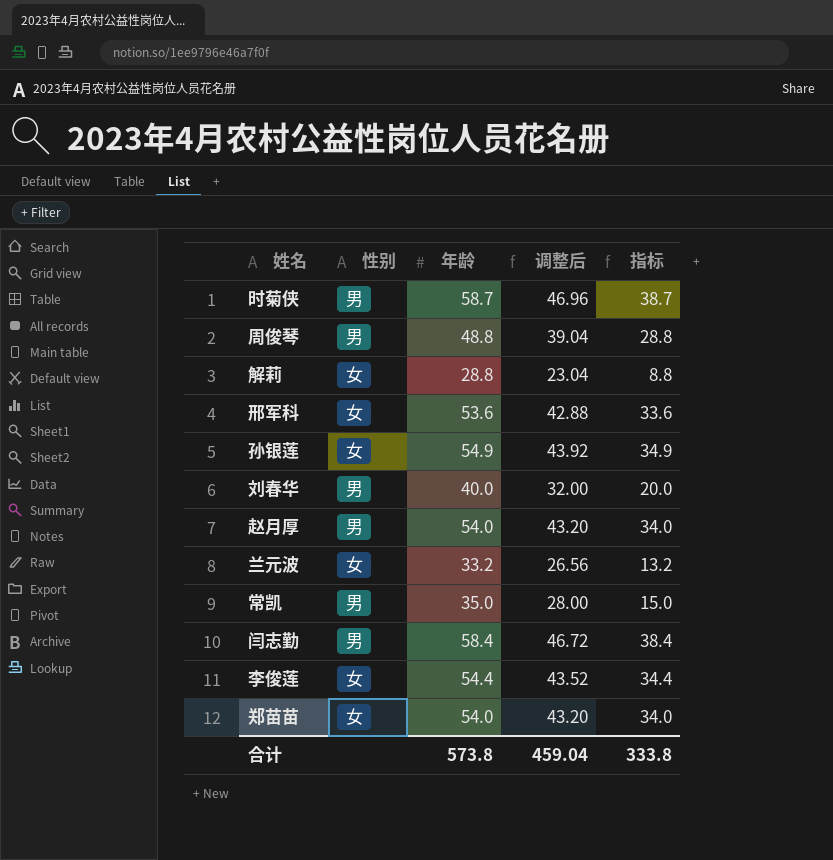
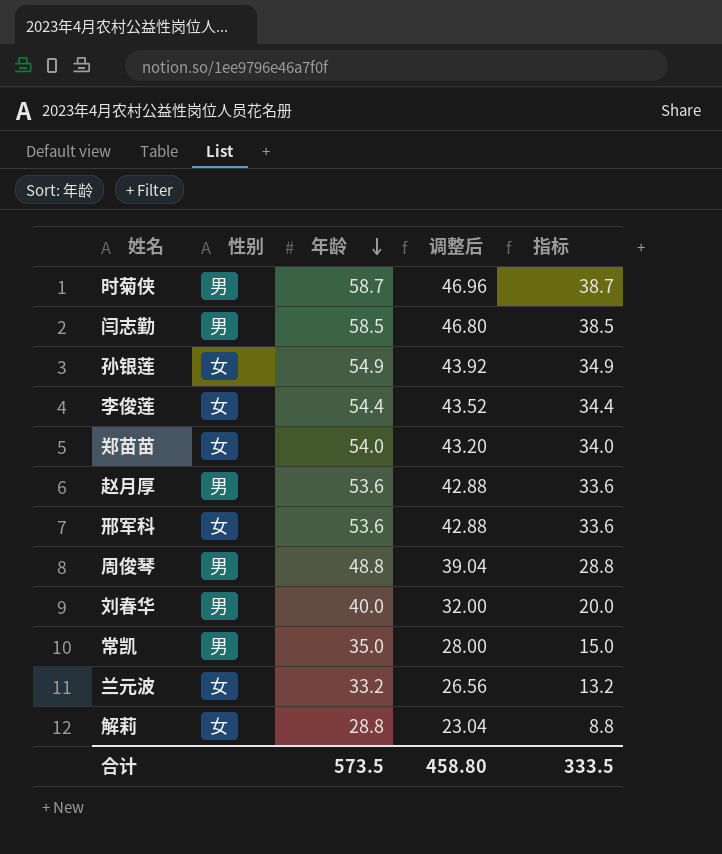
row order: none -> 年龄 descending
闫志勤 | 年龄: 58.4 -> 58.5
闫志勤 | 调整后: 46.72 -> 46.80
闫志勤 | 指标: 38.4 -> 38.5
赵月厚 | 年龄: 54.0 -> 53.6
赵月厚 | 调整后: 43.20 -> 42.88
赵月厚 | 指标: 34.0 -> 33.6
合计 | 年龄: 573.8 -> 573.5
合计 | 调整后: 459.04 -> 458.80
合计 | 指标: 333.8 -> 333.5

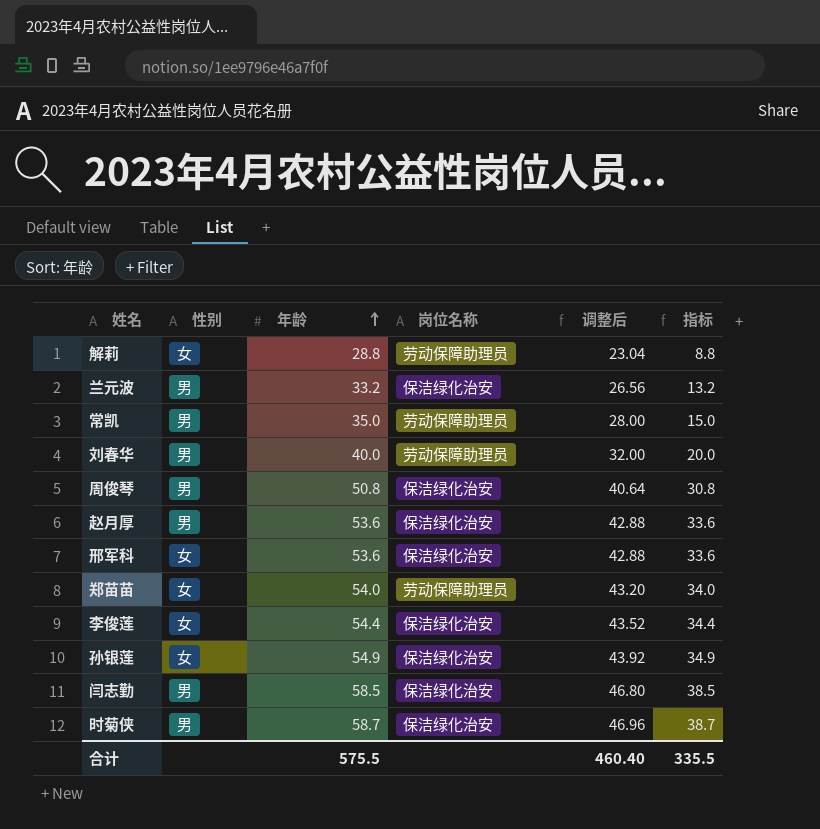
row order: 年龄 descending -> 年龄 ascending
column 岗位名称 | position: none -> 4
兰元波 | 性别: 女 -> 男
周俊琴 | 年龄: 48.8 -> 50.8
周俊琴 | 调整后: 39.04 -> 40.64
周俊琴 | 指标: 28.8 -> 30.8
合计 | 年龄: 573.5 -> 575.5
合计 | 调整后: 458.80 -> 460.40
合计 | 指标: 333.5 -> 335.5

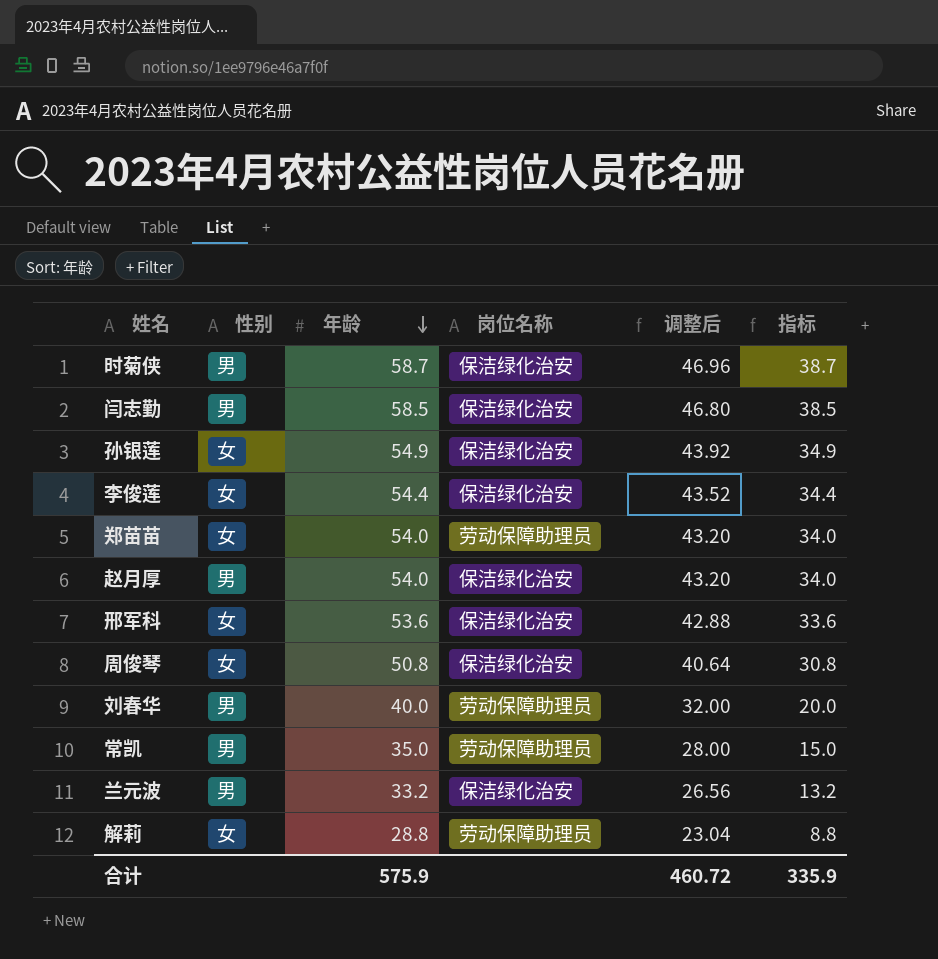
row order: 年龄 ascending -> 年龄 descending
赵月厚 | 年龄: 53.6 -> 54.0
赵月厚 | 调整后: 42.88 -> 43.20
赵月厚 | 指标: 33.6 -> 34.0
周俊琴 | 性别: 男 -> 女
合计 | 年龄: 575.5 -> 575.9
合计 | 调整后: 460.40 -> 460.72
合计 | 指标: 335.5 -> 335.9

